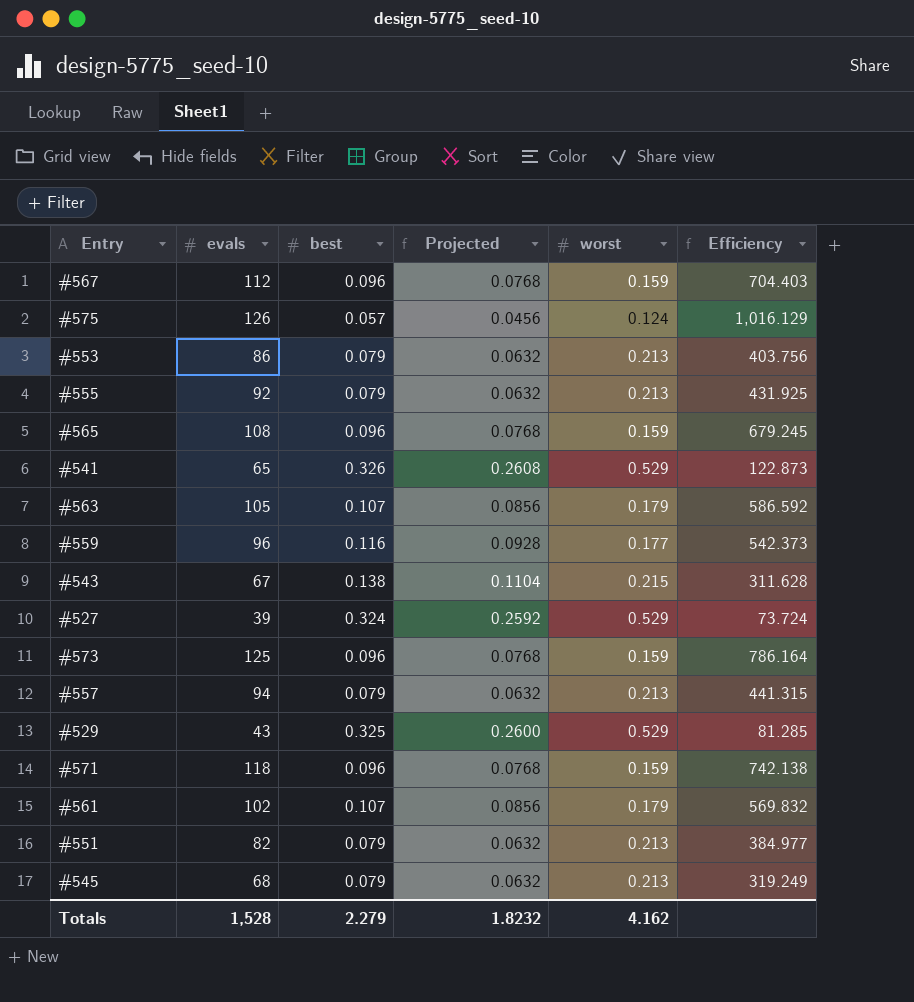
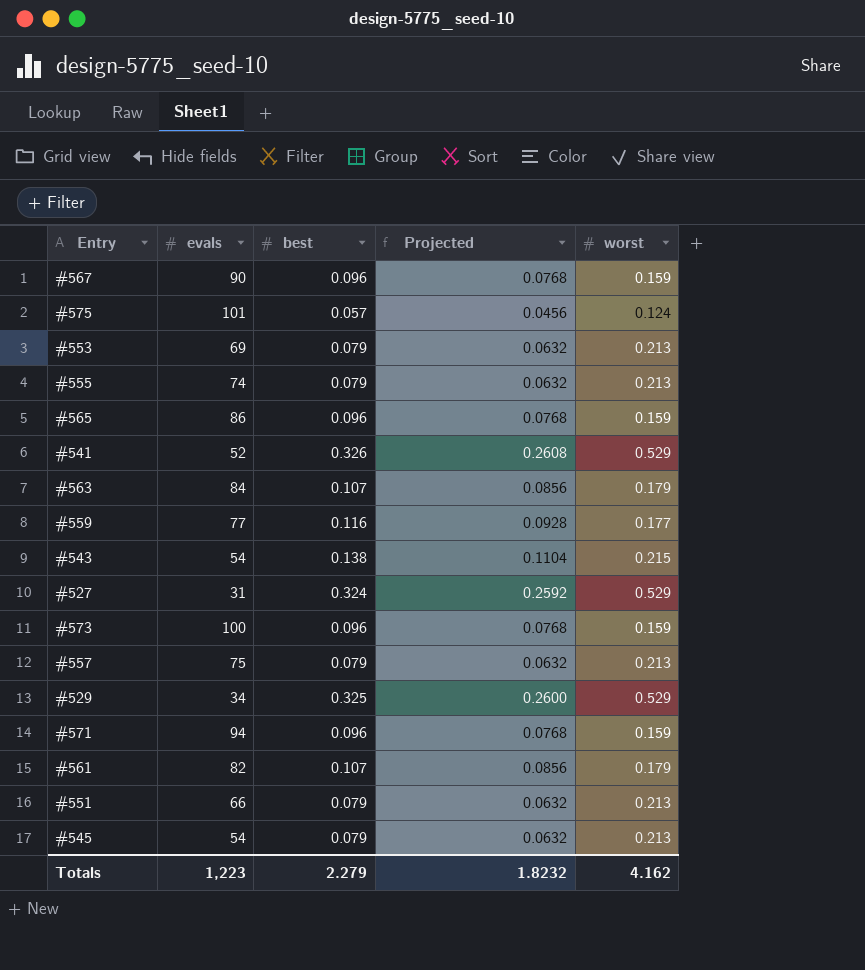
column Efficiency | formula: [evals] / [worst] -> none
#567 | evals: 112 -> 90
#575 | evals: 126 -> 101
#553 | evals: 86 -> 69
#555 | evals: 92 -> 74
#565 | evals: 108 -> 86
#541 | evals: 65 -> 52
#563 | evals: 105 -> 84
#559 | evals: 96 -> 77
#543 | evals: 67 -> 54
#527 | evals: 39 -> 31
#573 | evals: 125 -> 100
#557 | evals: 94 -> 75
#529 | evals: 43 -> 34
#571 | evals: 118 -> 94
#561 | evals: 102 -> 82
#551 | evals: 82 -> 66
#545 | evals: 68 -> 54
Totals | evals: 1,528 -> 1,223

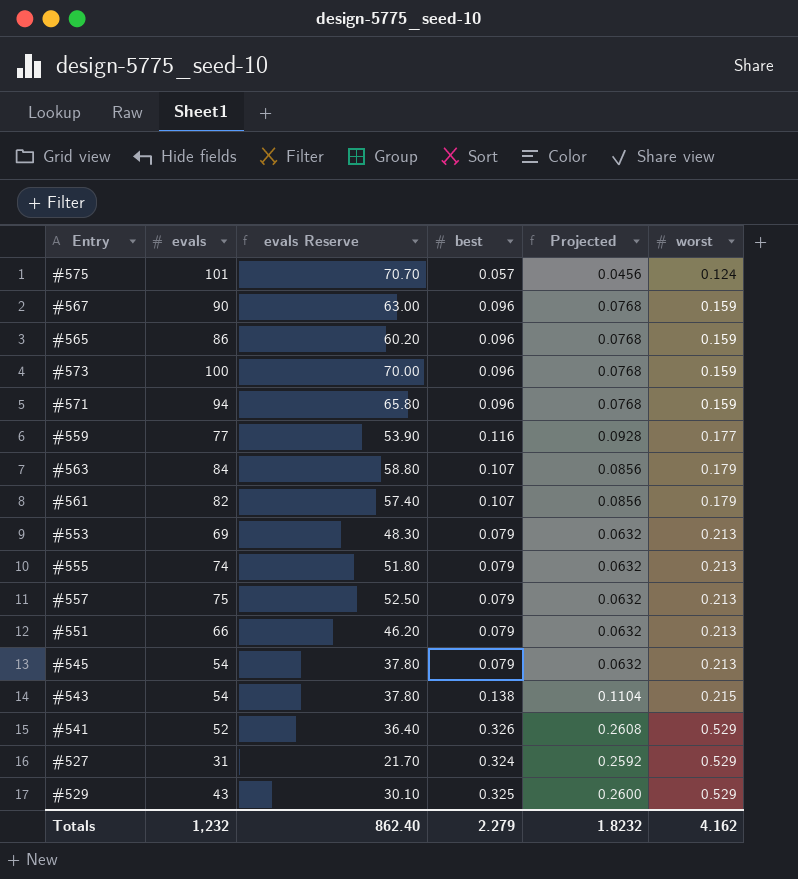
row order: none -> worst ascending
column evals Reserve | formula: none -> [evals] * 0.7
#529 | evals: 34 -> 43
Totals | evals: 1,223 -> 1,232

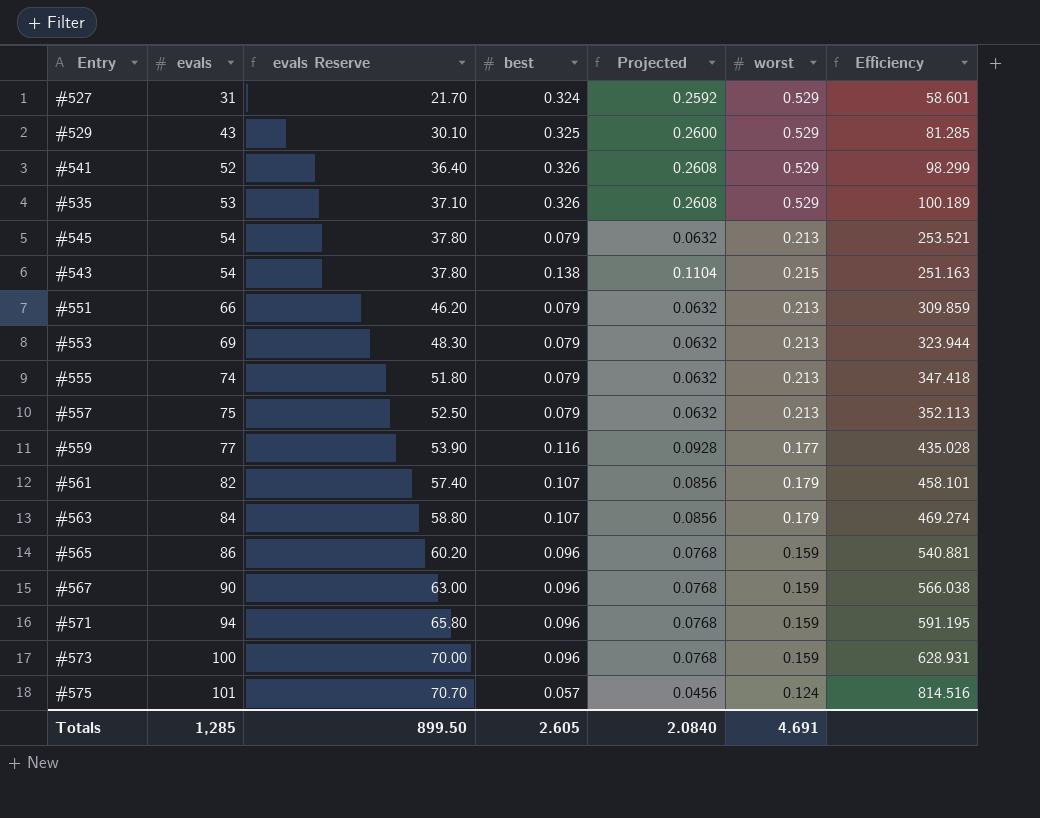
row order: worst ascending -> evals ascending
column Efficiency | formula: none -> [evals] / [worst]
row #535: none -> 53 | 37.10 | 0.326 | 0.2608 | 0.529 | 100.189
Totals | evals: 1,232 -> 1,285
Totals | evals Reserve: 862.40 -> 899.50
Totals | best: 2.279 -> 2.605
Totals | Projected: 1.8232 -> 2.0840
Totals | worst: 4.162 -> 4.691

